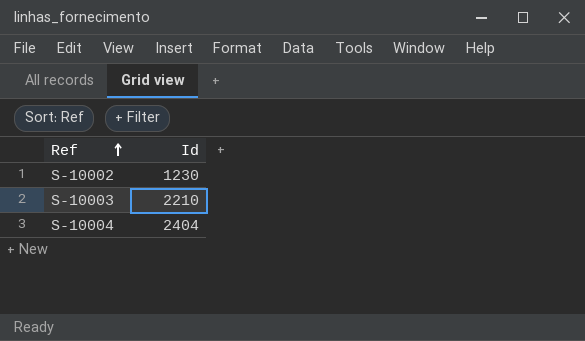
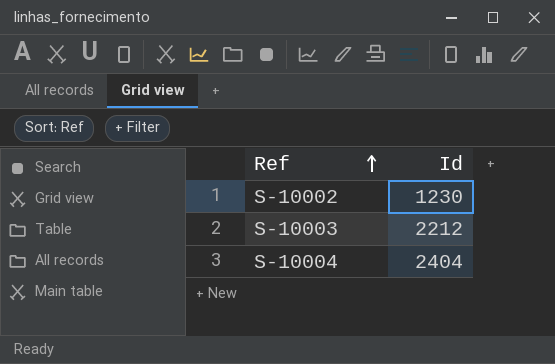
S-10003 | Id: 2210 -> 2212

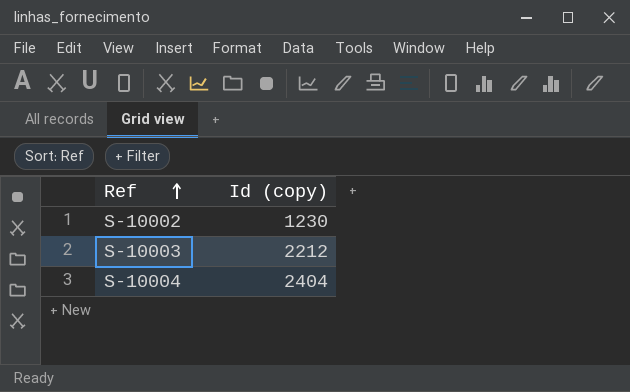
column name: Id -> Id (copy)

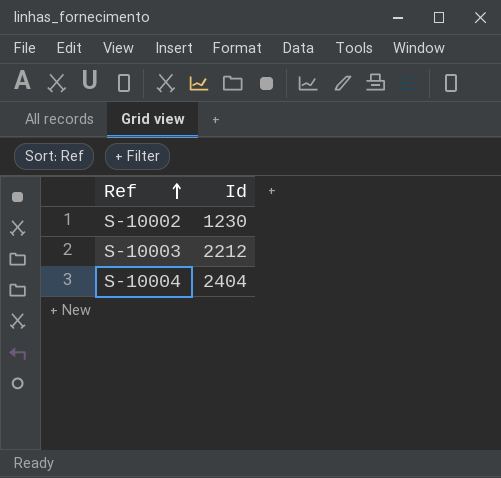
column name: Id (copy) -> Id

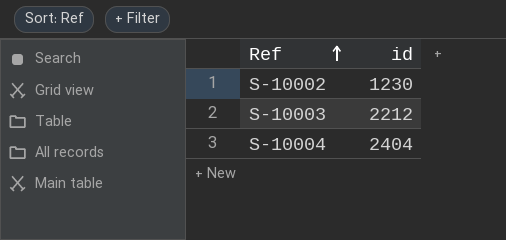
column name: Id -> id

